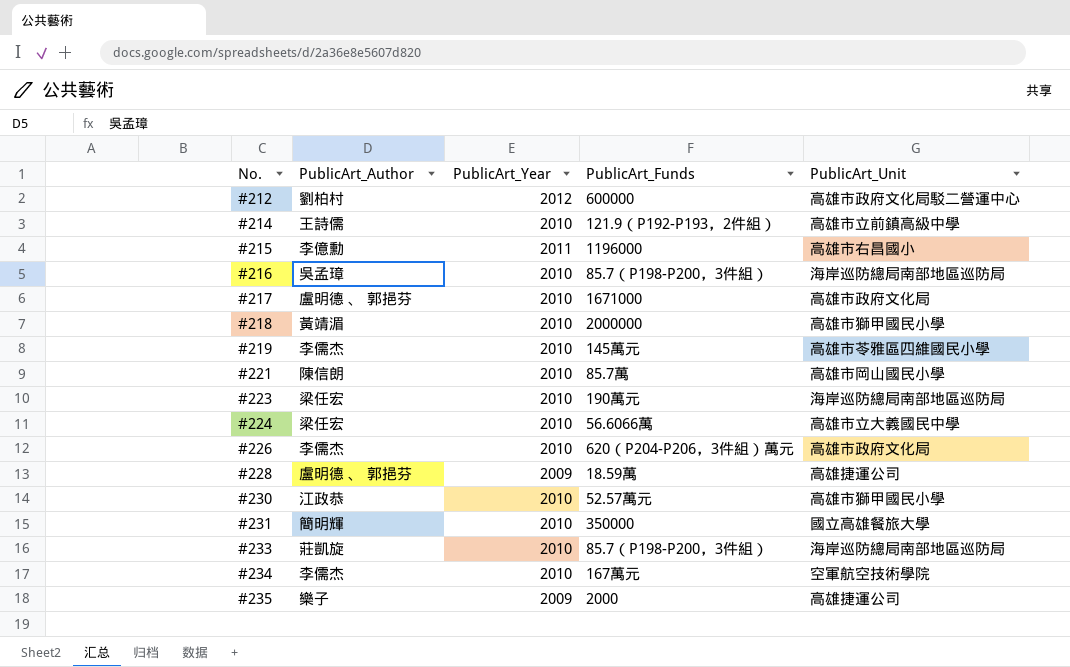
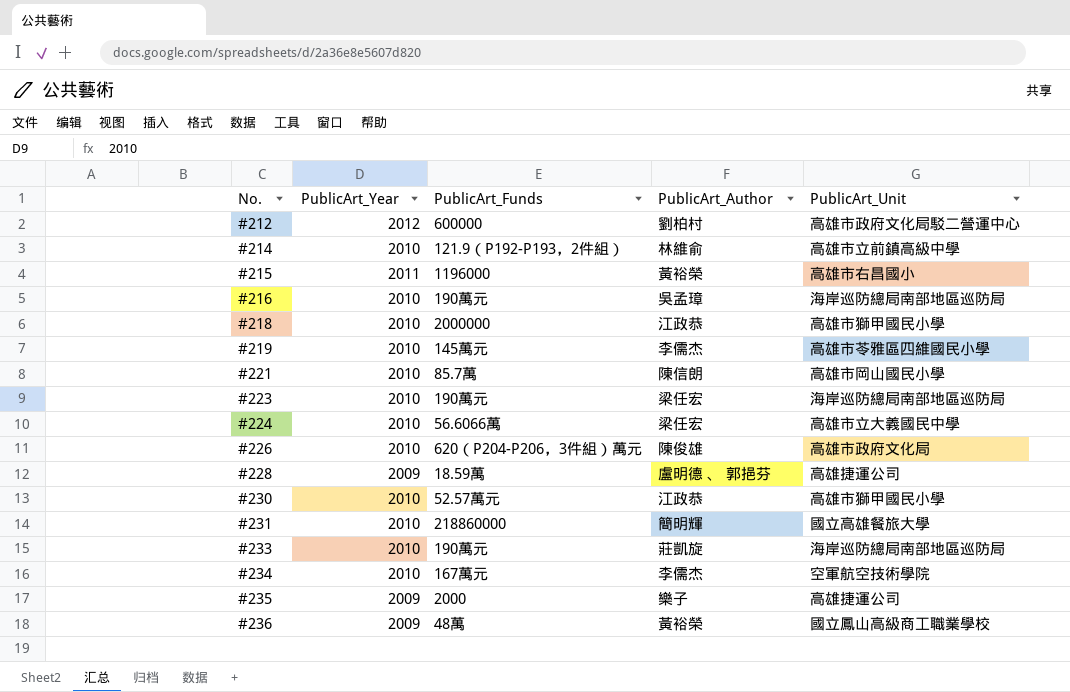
column PublicArt_Author | position: 2 -> 4
row #217: 盧明德 、 郭挹芬 | 2010 | 1671000 | 高雄市政府文化局 -> none
#214 | PublicArt_Author: 王詩儒 -> 林維俞
#215 | PublicArt_Author: 李億勳 -> 黃裕榮
#216 | PublicArt_Funds: 85.7（P198-P200，3件組） -> 190萬元
#218 | PublicArt_Author: 黃靖湄 -> 江政恭
#226 | PublicArt_Author: 李儒杰 -> 陳俊雄
#231 | PublicArt_Funds: 350000 -> 218860000
#233 | PublicArt_Funds: 85.7（P198-P200，3件組） -> 190萬元
row #236: none -> 2009 | 48萬 | 黃裕榮 | 國立鳳山高級商工職業學校

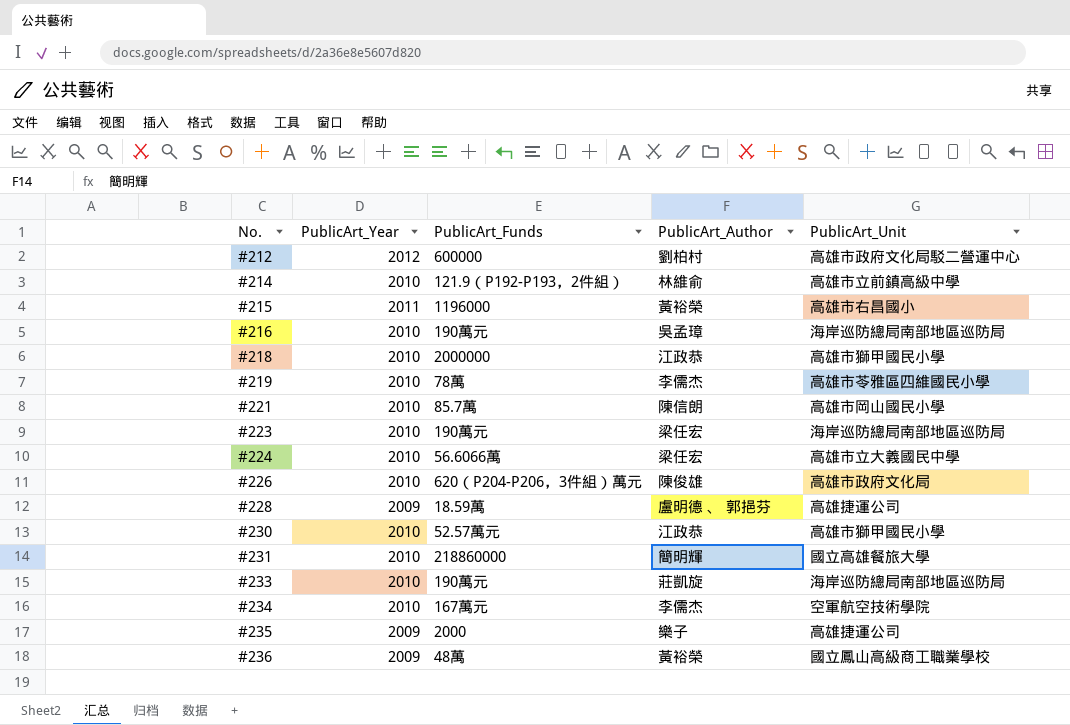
#219 | PublicArt_Funds: 145萬元 -> 78萬

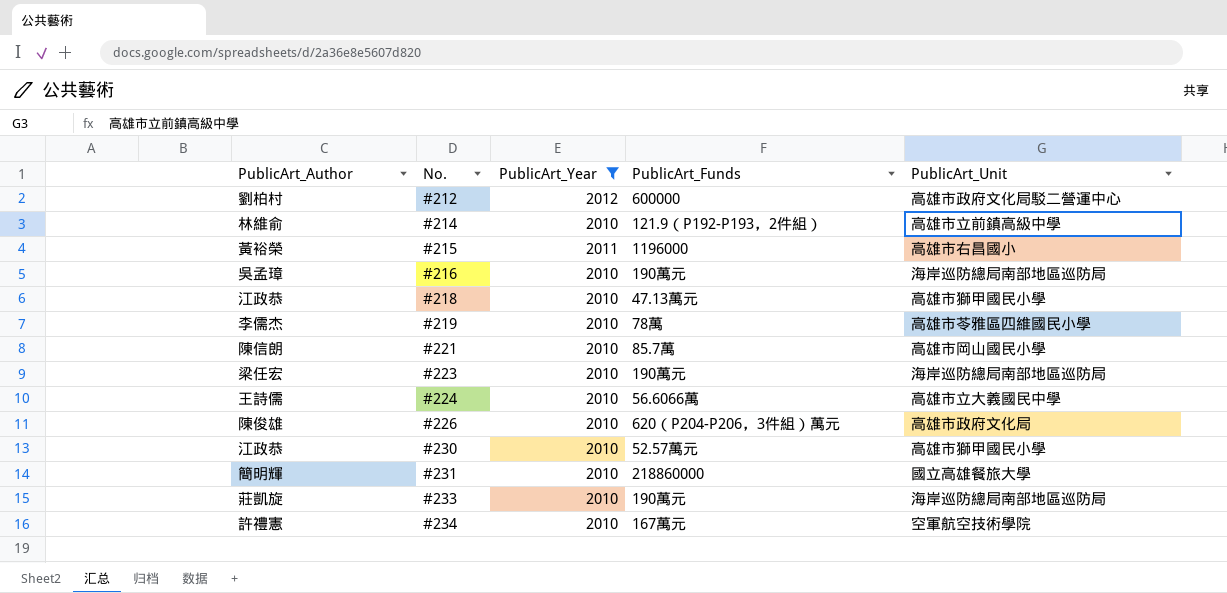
filter: none -> PublicArt_Year != 2009
column PublicArt_Author | position: 4 -> 1
#218 | PublicArt_Funds: 2000000 -> 47.13萬元
#224 | PublicArt_Author: 梁任宏 -> 王詩儒
#234 | PublicArt_Author: 李儒杰 -> 許禮憲

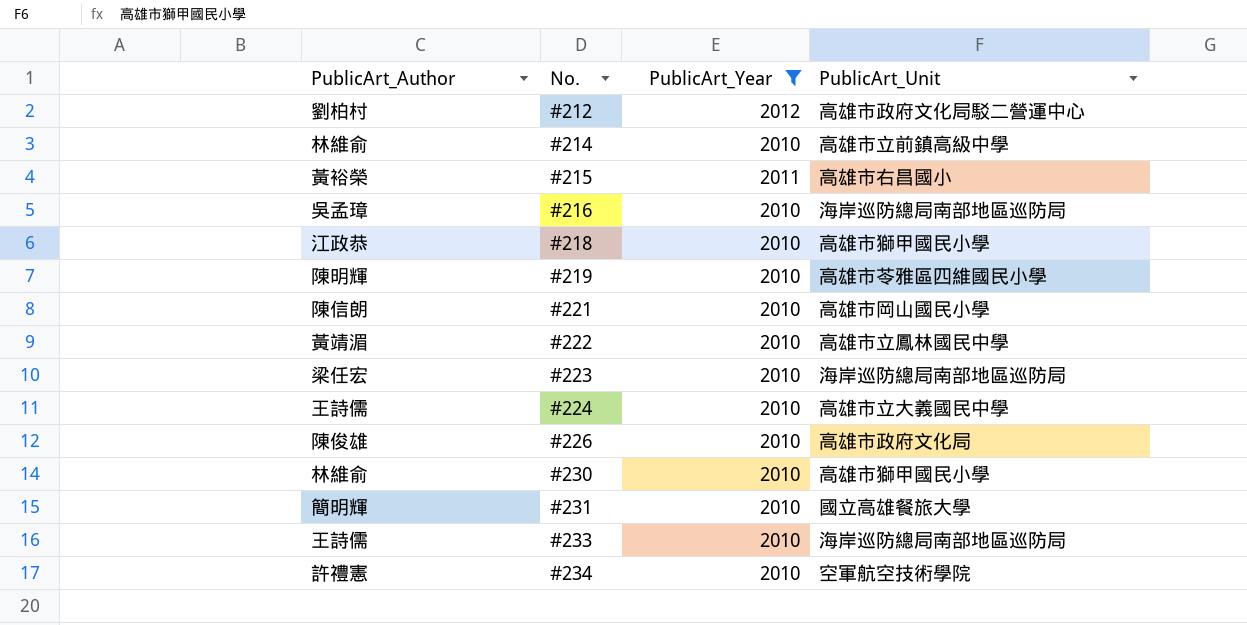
column PublicArt_Funds | position: 4 -> none
#219 | PublicArt_Author: 李儒杰 -> 陳明輝
row #222: none -> 黃靖湄 | 2010 | 高雄市立鳳林國民中學
#230 | PublicArt_Author: 江政恭 -> 林維俞
#233 | PublicArt_Author: 莊凱旋 -> 王詩儒

